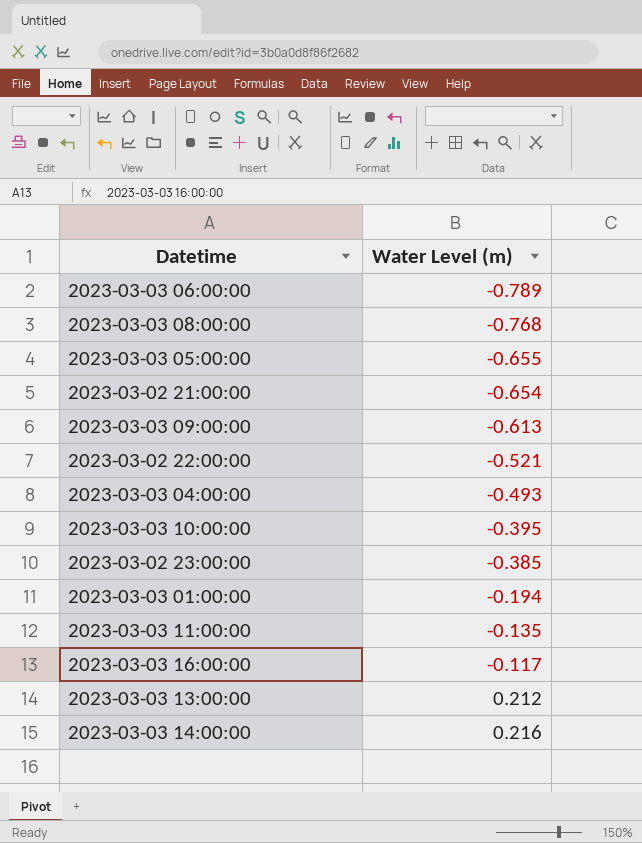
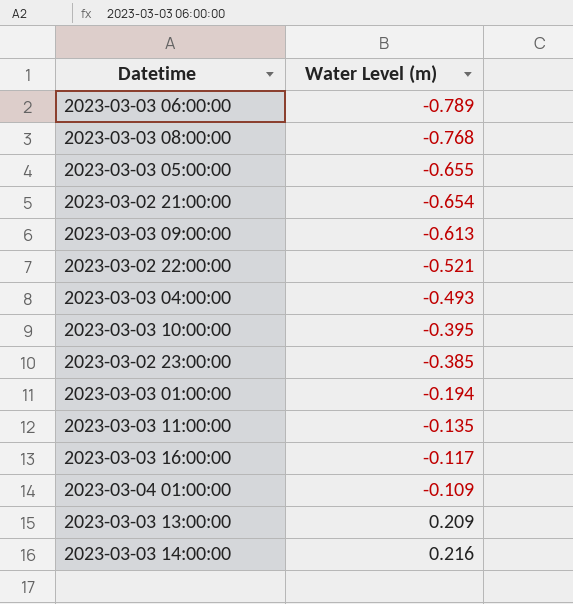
row 2023-03-04 01:00:00: none -> -0.109
2023-03-03 13:00:00 | Water Level (m): 0.212 -> 0.209

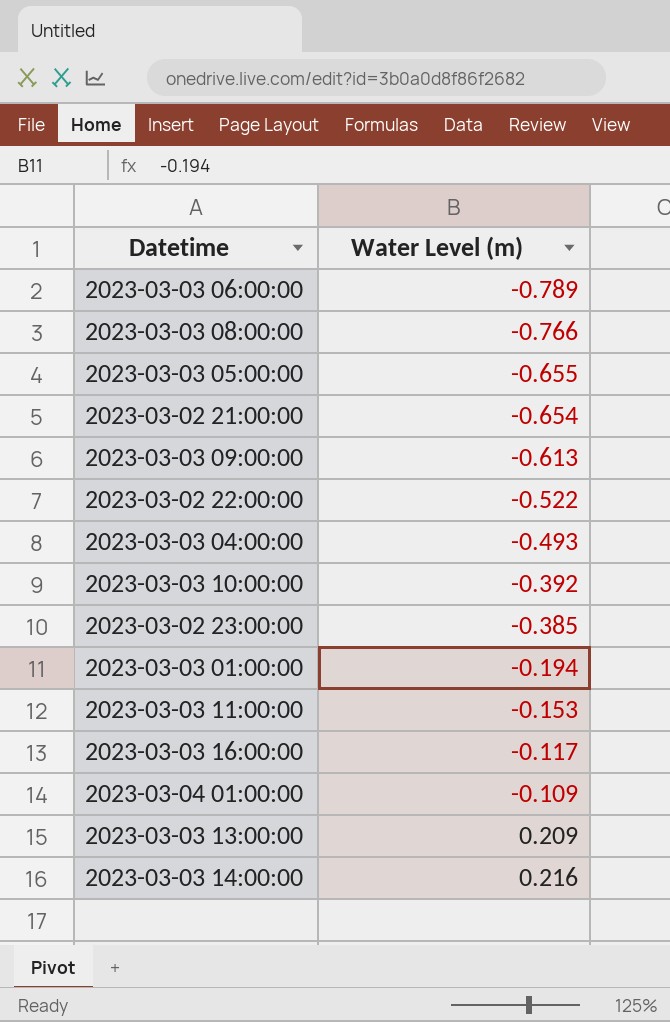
2023-03-03 08:00:00 | Water Level (m): -0.768 -> -0.766
2023-03-02 22:00:00 | Water Level (m): -0.521 -> -0.522
2023-03-03 10:00:00 | Water Level (m): -0.395 -> -0.392
2023-03-03 11:00:00 | Water Level (m): -0.135 -> -0.153

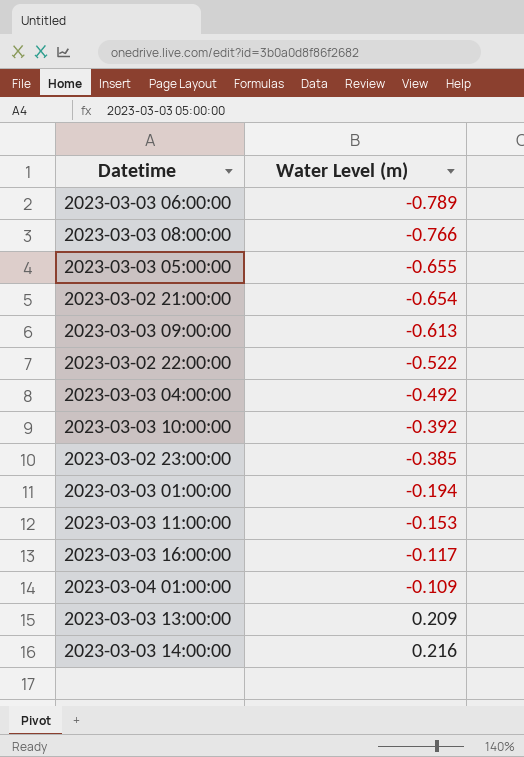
2023-03-03 04:00:00 | Water Level (m): -0.493 -> -0.492

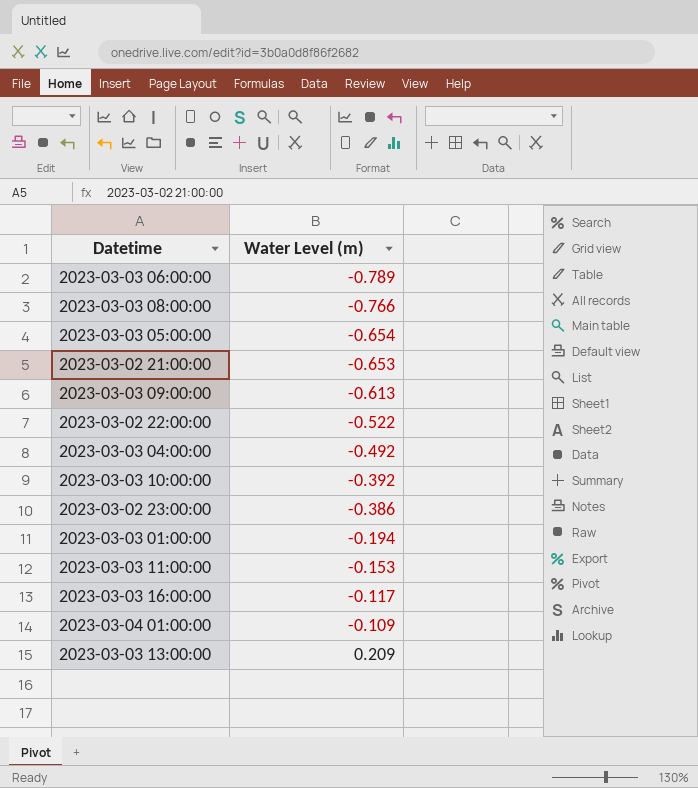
row 2023-03-03 14:00:00: 0.216 -> none
2023-03-03 05:00:00 | Water Level (m): -0.655 -> -0.654
2023-03-02 21:00:00 | Water Level (m): -0.654 -> -0.653
2023-03-02 23:00:00 | Water Level (m): -0.385 -> -0.386

